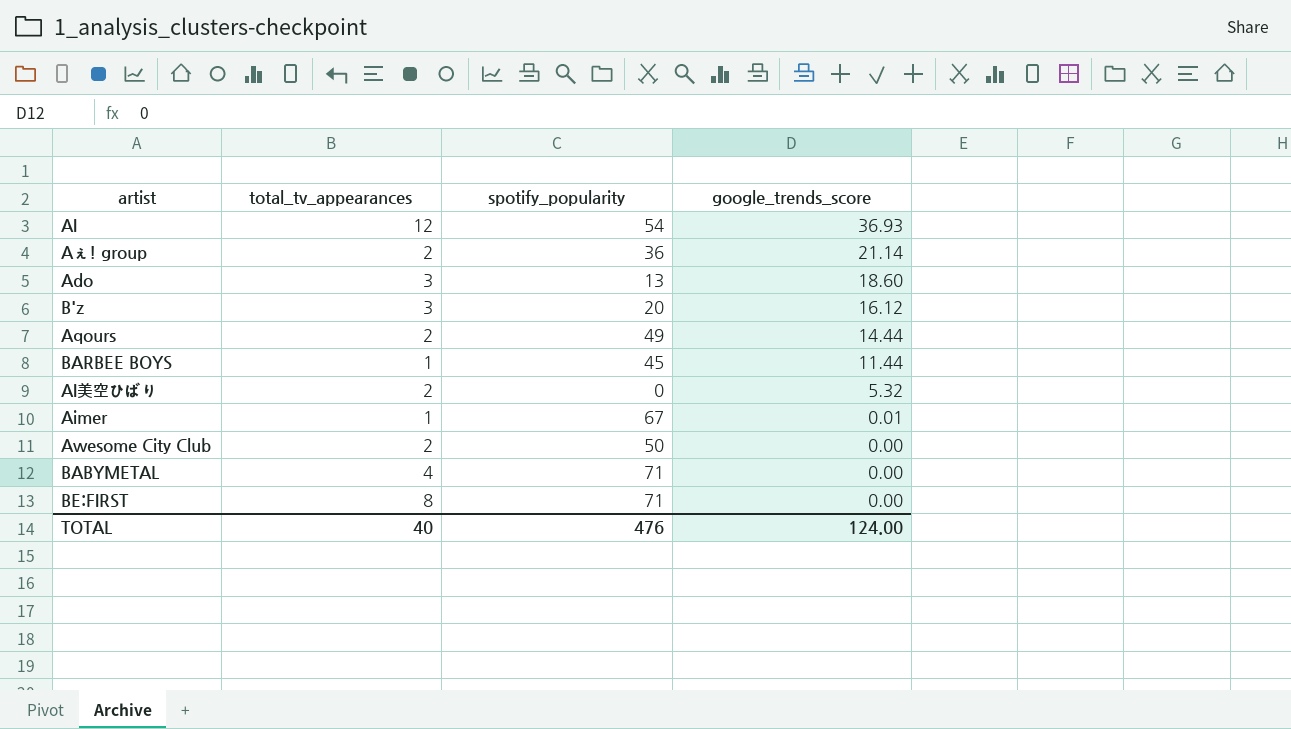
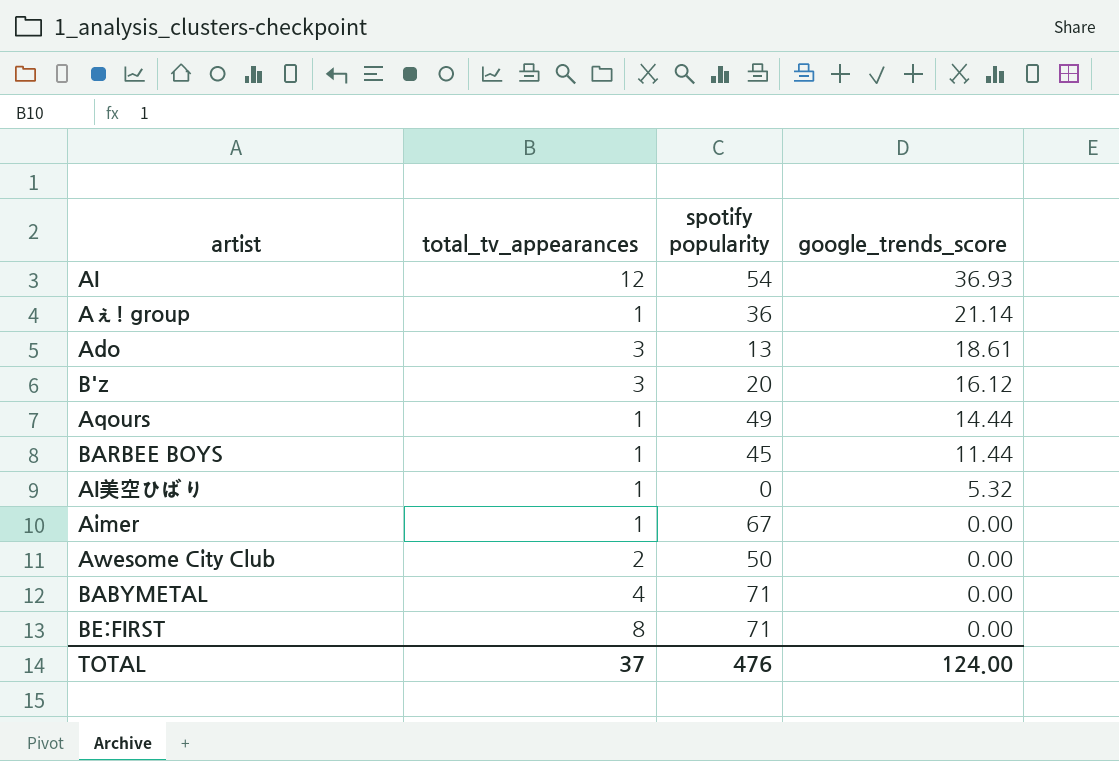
column name: spotify_popularity -> spotify popularity
Aぇ! group | total_tv_appearances: 2 -> 1
Ado | google_trends_score: 18.60 -> 18.61
Aqours | total_tv_appearances: 2 -> 1
AI美空ひばり | total_tv_appearances: 2 -> 1
Aimer | google_trends_score: 0.01 -> 0.00
TOTAL | total_tv_appearances: 40 -> 37

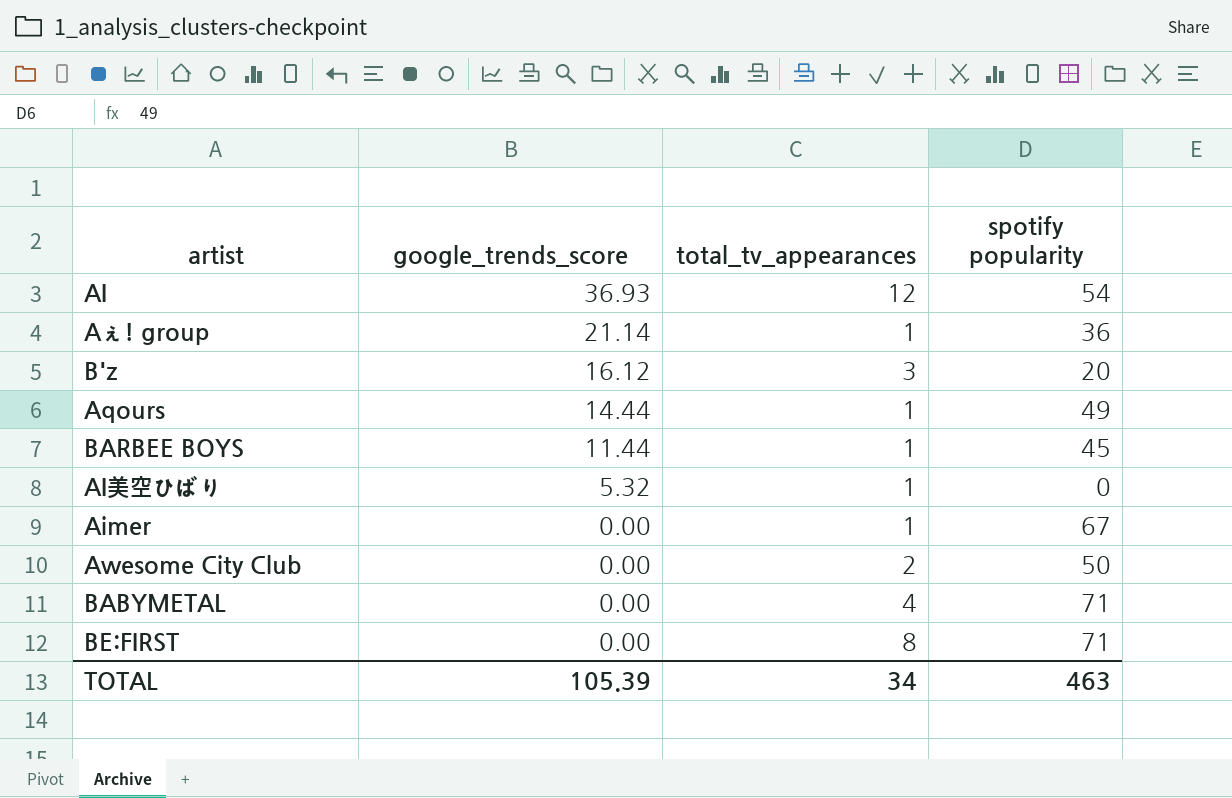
column google_trends_score | position: 4 -> 2
row Ado: 3 | 13 | 18.61 -> none
TOTAL | google_trends_score: 124.00 -> 105.39
TOTAL | total_tv_appearances: 37 -> 34
TOTAL | spotify popularity: 476 -> 463

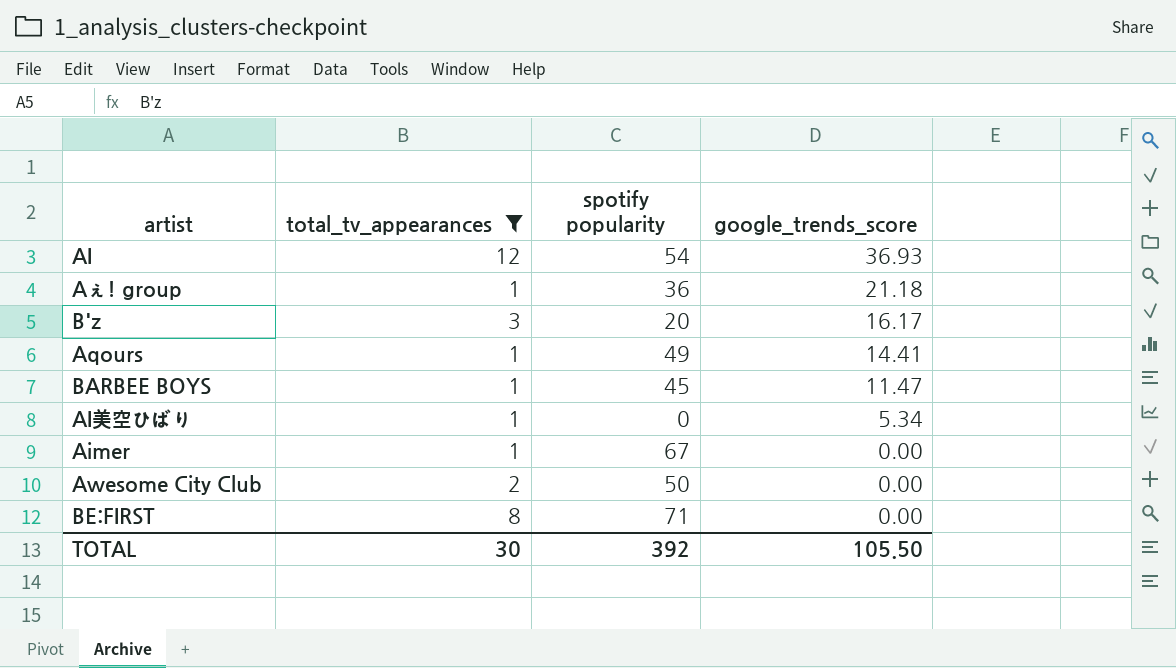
filter: none -> total_tv_appearances != 4
column google_trends_score | position: 2 -> 4
Aぇ! group | google_trends_score: 21.14 -> 21.18
B'z | google_trends_score: 16.12 -> 16.17
Aqours | google_trends_score: 14.44 -> 14.41
BARBEE BOYS | google_trends_score: 11.44 -> 11.47
AI美空ひばり | google_trends_score: 5.32 -> 5.34
TOTAL | total_tv_appearances: 34 -> 30
TOTAL | spotify popularity: 463 -> 392
TOTAL | google_trends_score: 105.39 -> 105.50

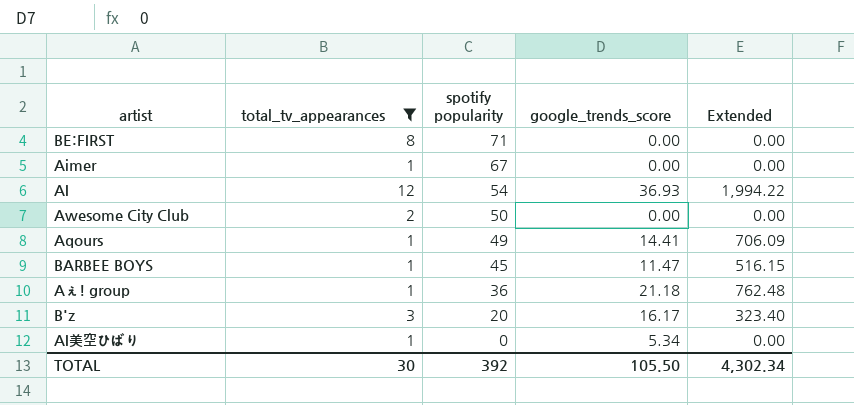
row order: google_trends_score descending -> spotify popularity descending
column Extended | formula: none -> [spotify popularity] * [google_trends_score]

